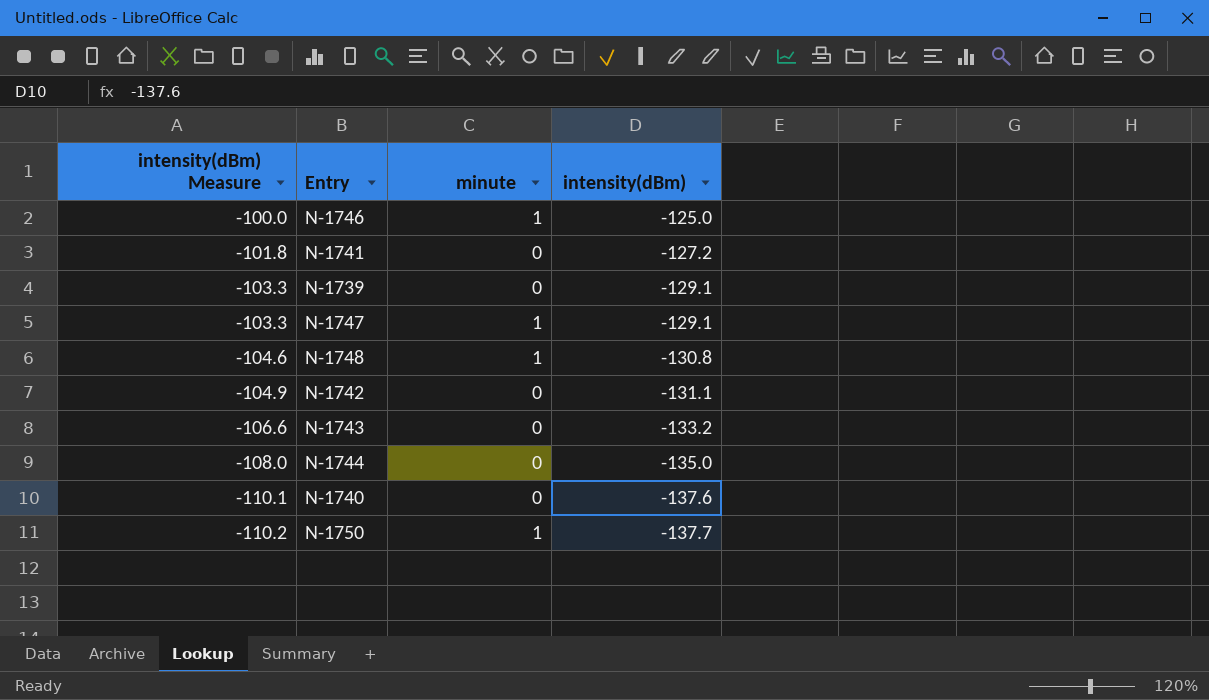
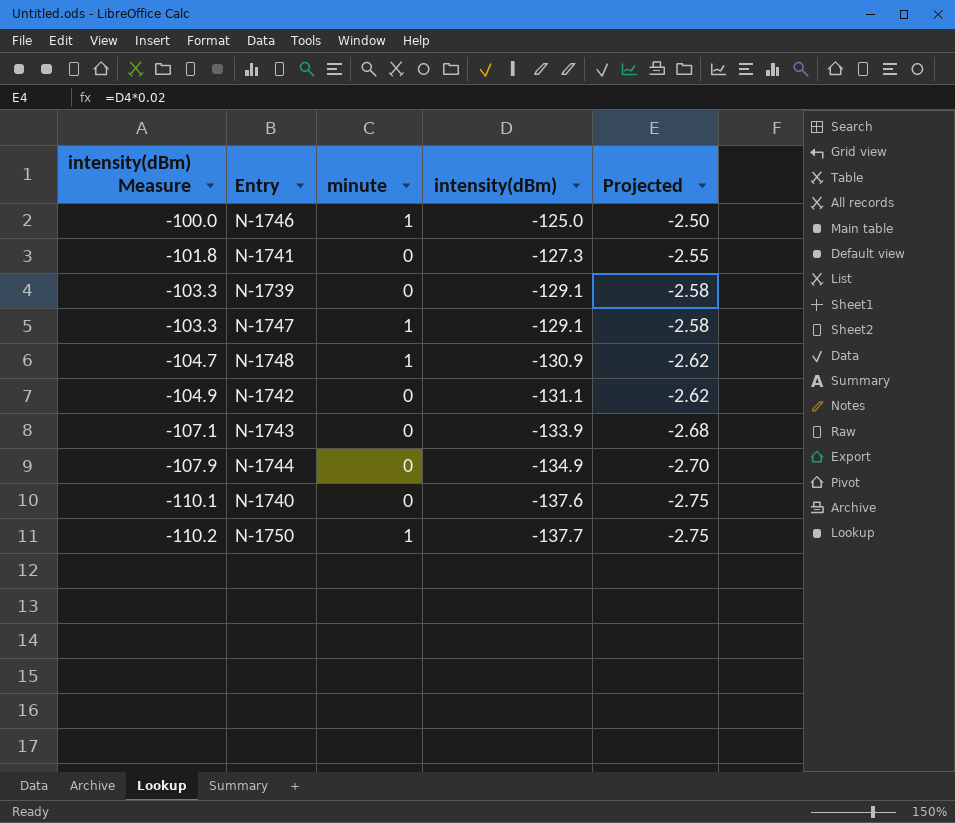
column Projected | formula: none -> [intensity(dBm)] * 0.02
N-1741 | intensity(dBm): -127.2 -> -127.3
N-1748 | intensity(dBm) Measure: -104.6 -> -104.7
N-1748 | intensity(dBm): -130.8 -> -130.9
N-1743 | intensity(dBm) Measure: -106.6 -> -107.1
N-1743 | intensity(dBm): -133.2 -> -133.9
N-1744 | intensity(dBm) Measure: -108.0 -> -107.9
N-1744 | intensity(dBm): -135.0 -> -134.9

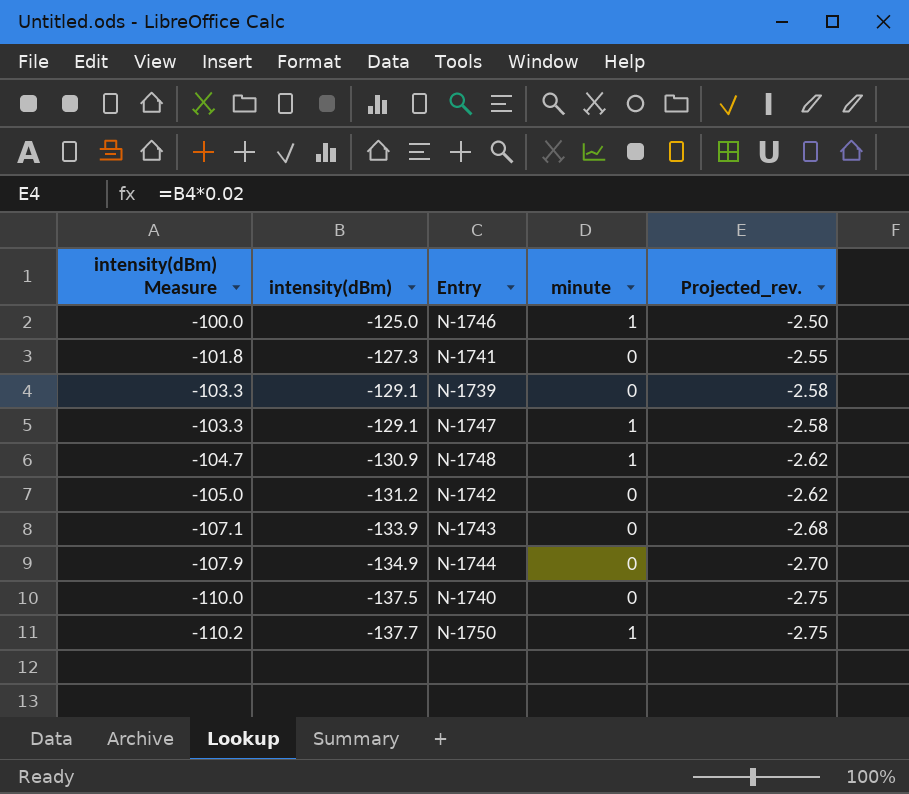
column intensity(dBm) | position: 4 -> 2
column name: Projected -> Projected_rev.
N-1742 | intensity(dBm) Measure: -104.9 -> -105.0
N-1742 | intensity(dBm): -131.1 -> -131.2
N-1740 | intensity(dBm) Measure: -110.1 -> -110.0
N-1740 | intensity(dBm): -137.6 -> -137.5

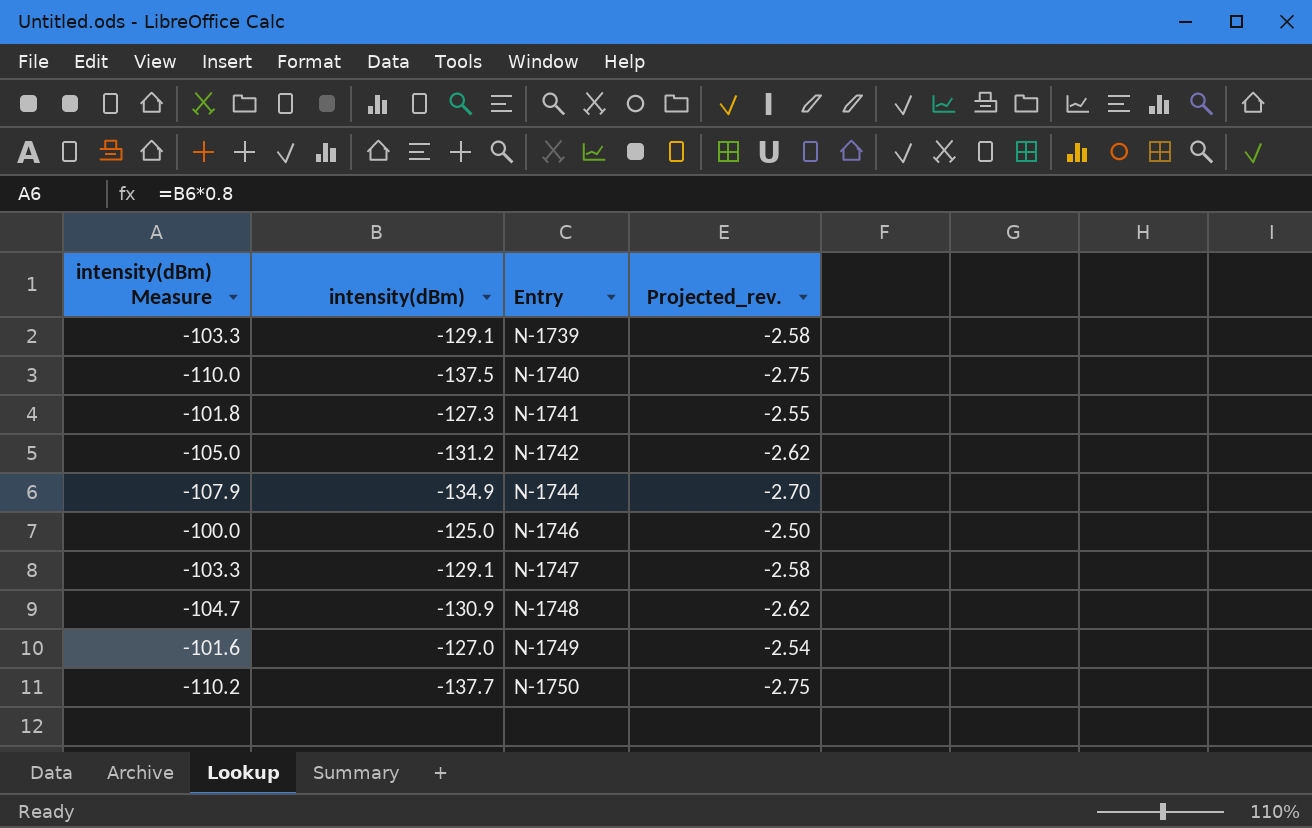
row order: intensity(dBm) Measure descending -> Entry ascending
column minute | position: 4 -> none
row N-1743: -107.1 | -133.9 | 0 | -2.68 -> none
row N-1749: none -> -101.6 | -127.0 | -2.54

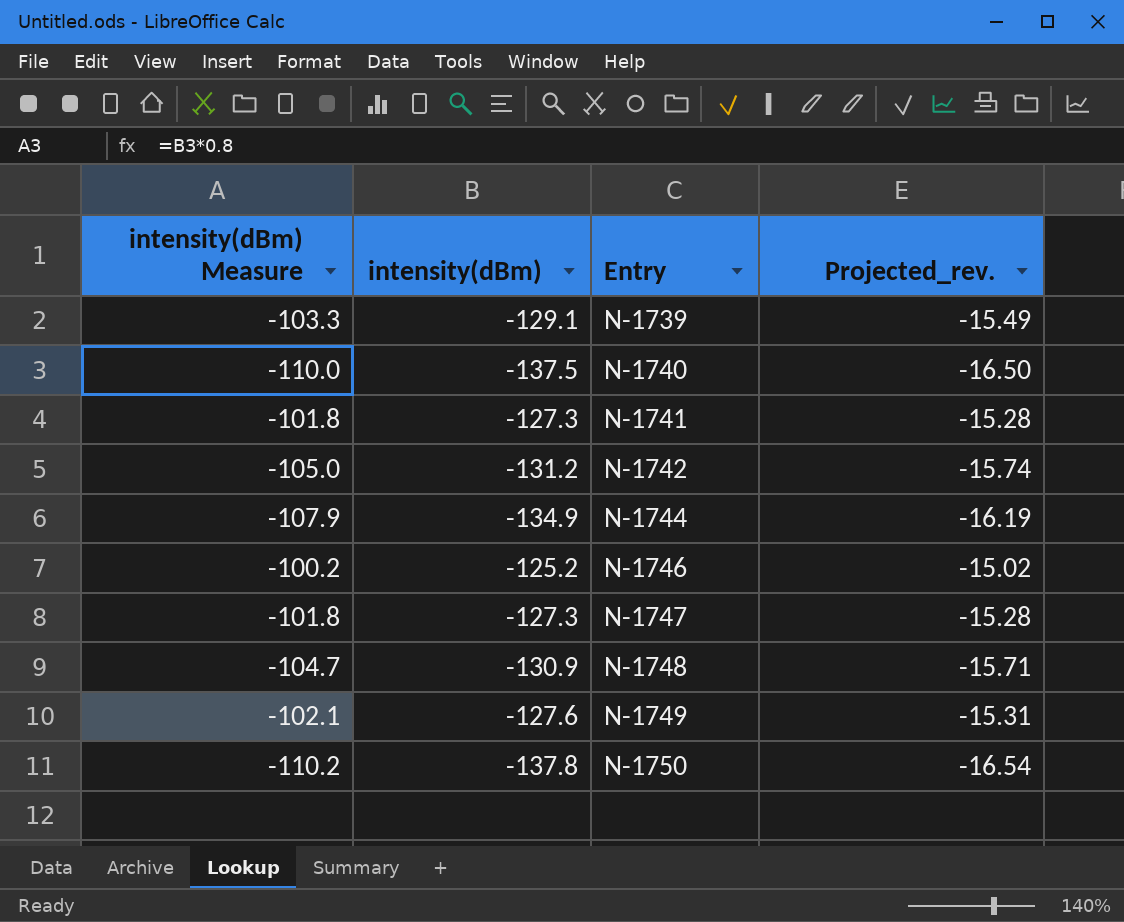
column Projected_rev. | formula: [intensity(dBm)] * 0.02 -> [intensity(dBm)] * 0.12
N-1746 | intensity(dBm) Measure: -100.0 -> -100.2
N-1746 | intensity(dBm): -125.0 -> -125.2
N-1747 | intensity(dBm) Measure: -103.3 -> -101.8
N-1747 | intensity(dBm): -129.1 -> -127.3
N-1749 | intensity(dBm) Measure: -101.6 -> -102.1
N-1749 | intensity(dBm): -127.0 -> -127.6
N-1750 | intensity(dBm): -137.7 -> -137.8

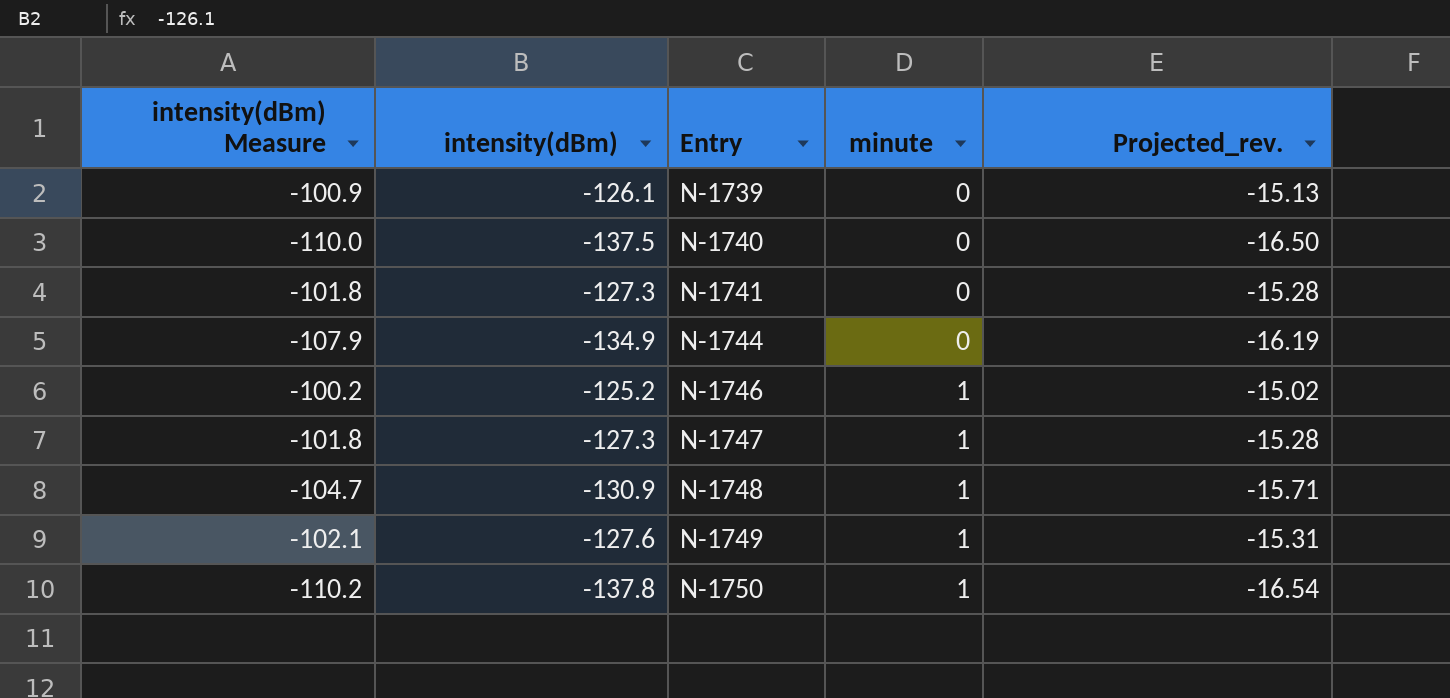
column minute | position: none -> 4
row N-1742: -105.0 | -131.2 | -15.74 -> none
N-1739 | intensity(dBm) Measure: -103.3 -> -100.9
N-1739 | intensity(dBm): -129.1 -> -126.1
N-1739 | Projected_rev.: -15.49 -> -15.13

